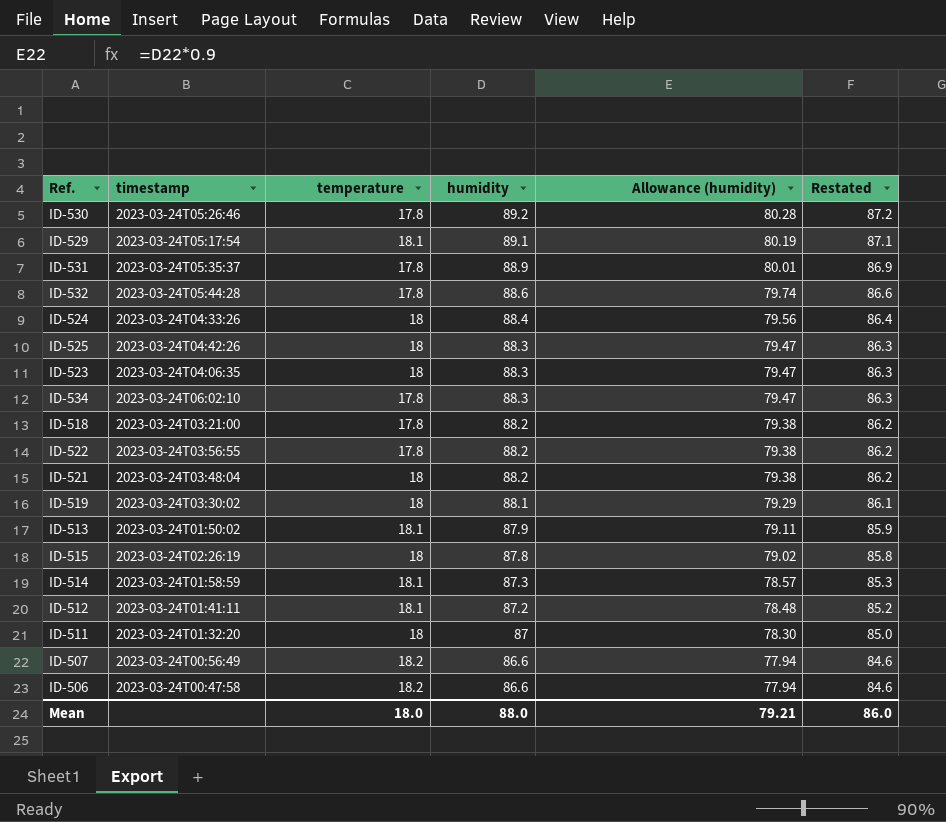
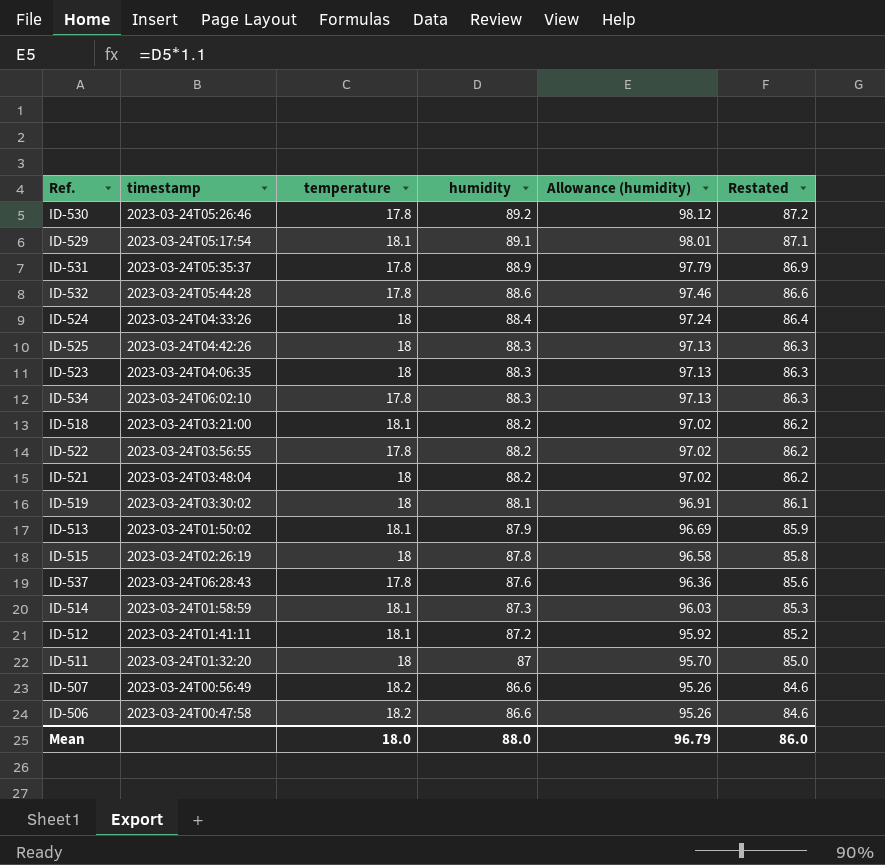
column Allowance (humidity) | formula: [humidity] * 0.9 -> [humidity] * 1.1
ID-518 | temperature: 17.8 -> 18.1
row ID-537: none -> 2023-03-24T06:28:43 | 17.8 | 87.6 | 96.36 | 85.6
Mean | Allowance (humidity): 79.21 -> 96.79

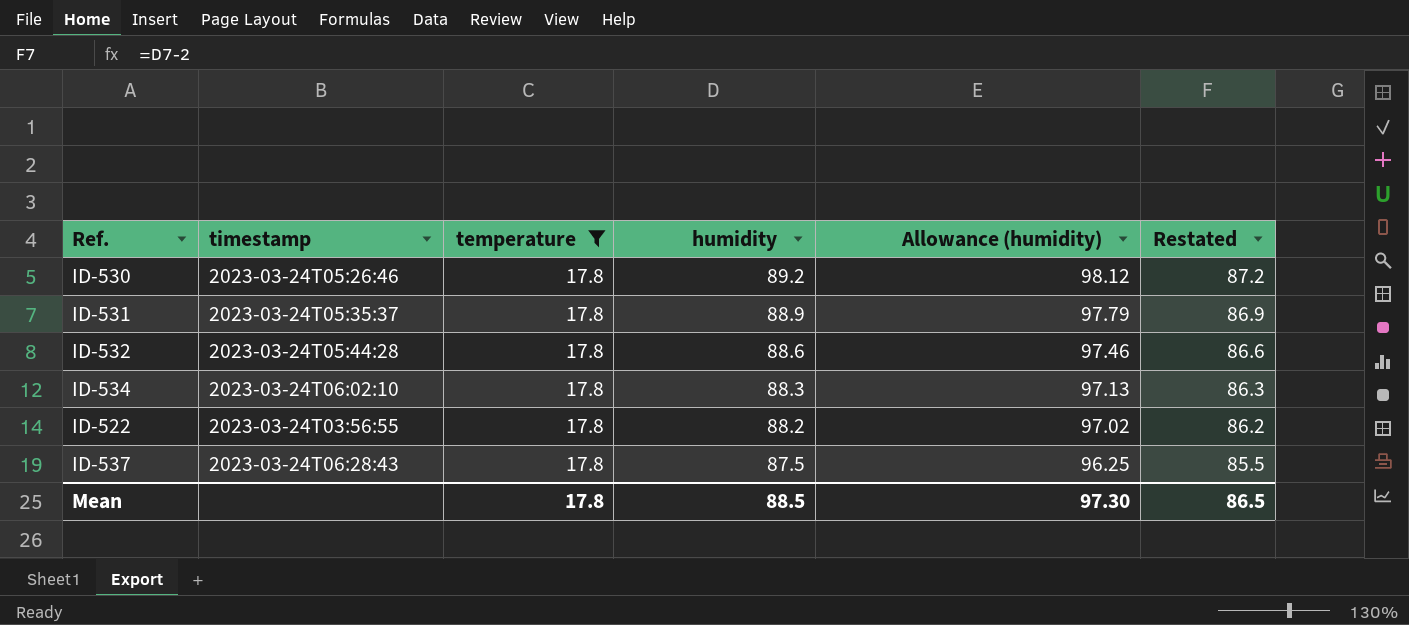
filter: none -> temperature = 17.8
ID-537 | humidity: 87.6 -> 87.5
ID-537 | Allowance (humidity): 96.36 -> 96.25
ID-537 | Restated: 85.6 -> 85.5
Mean | temperature: 18.0 -> 17.8
Mean | humidity: 88.0 -> 88.5
Mean | Allowance (humidity): 96.79 -> 97.30
Mean | Restated: 86.0 -> 86.5

